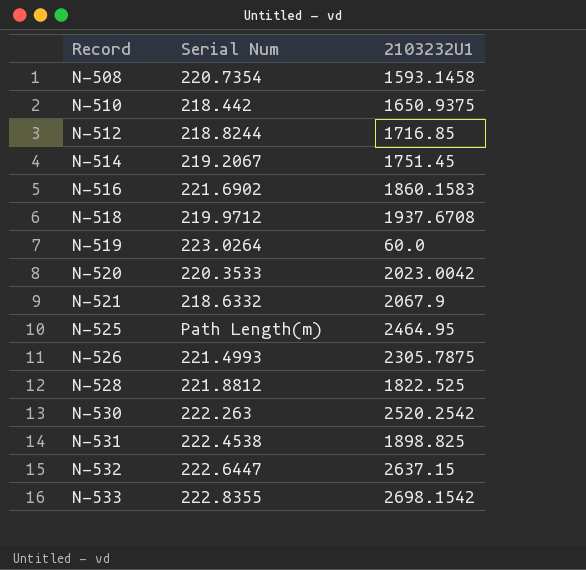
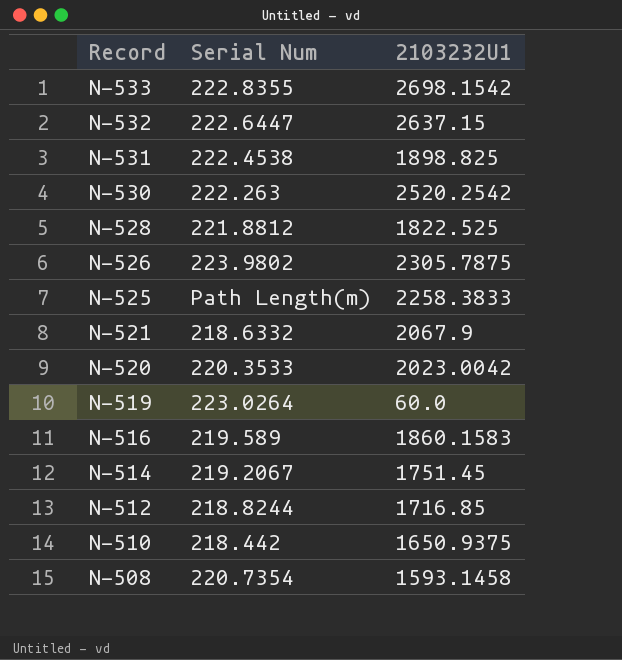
row order: Record ascending -> Record descending
row N-518: 219.9712 | 1937.6708 -> none
N-526 | Serial Num: 221.4993 -> 223.9802
N-525 | 2103232U1: 2464.95 -> 2258.3833
N-516 | Serial Num: 221.6902 -> 219.589

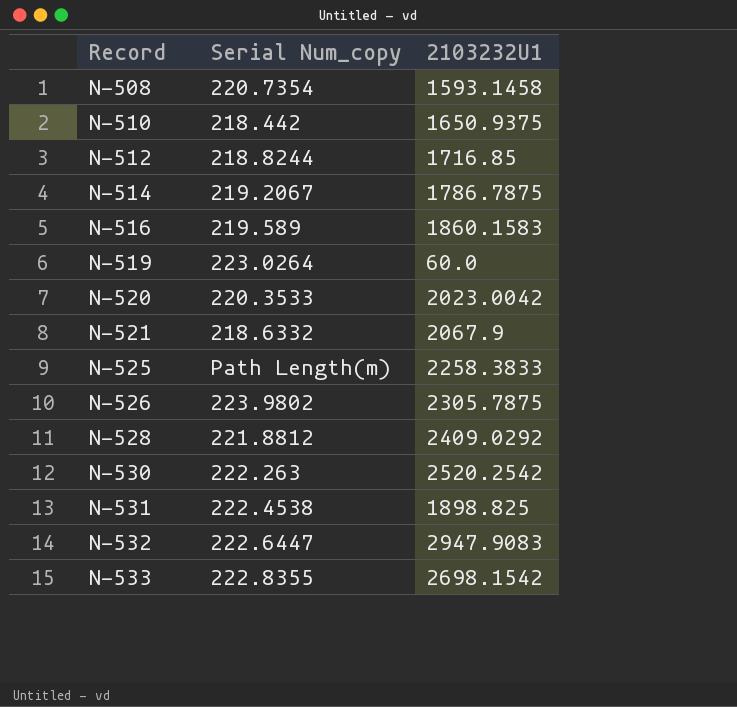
row order: Record descending -> Record ascending
column name: Serial Num -> Serial Num_copy
N-514 | 2103232U1: 1751.45 -> 1786.7875
N-528 | 2103232U1: 1822.525 -> 2409.0292
N-532 | 2103232U1: 2637.15 -> 2947.9083

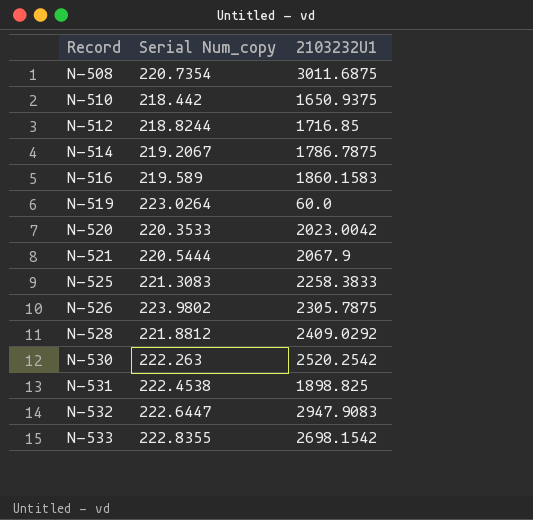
N-508 | 2103232U1: 1593.1458 -> 3011.6875
N-521 | Serial Num_copy: 218.6332 -> 220.5444
N-525 | Serial Num_copy: Path Length(m) -> 221.3083

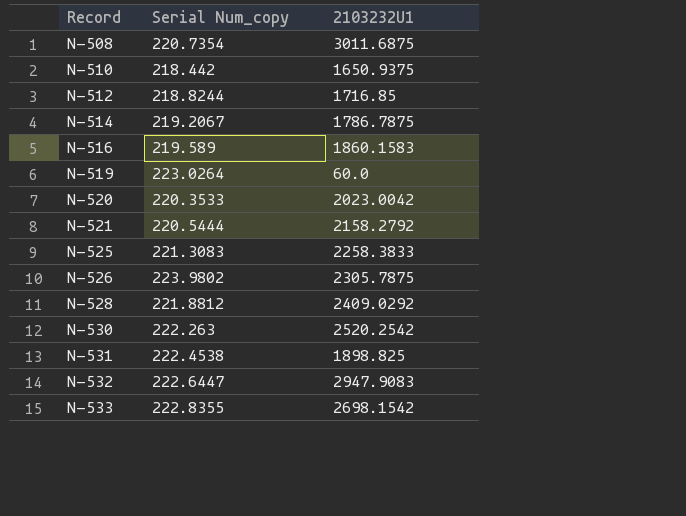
N-521 | 2103232U1: 2067.9 -> 2158.2792

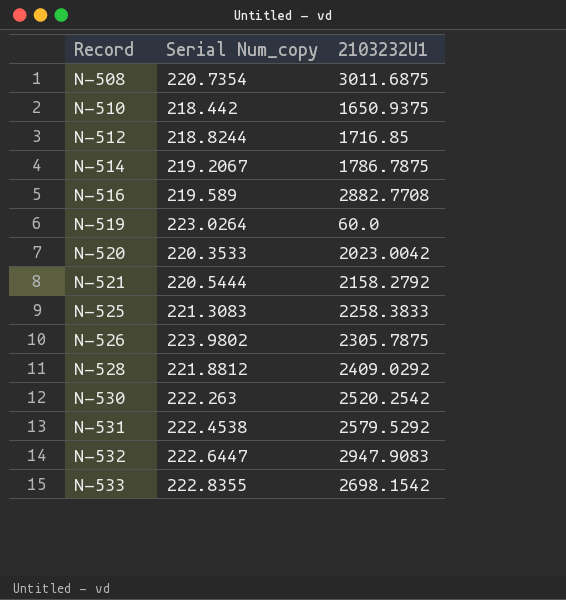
N-516 | 2103232U1: 1860.1583 -> 2882.7708
N-531 | 2103232U1: 1898.825 -> 2579.5292

